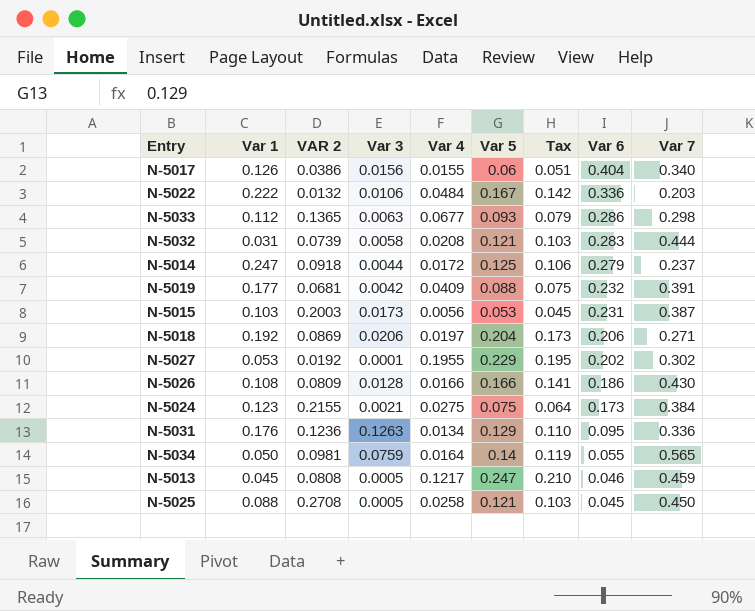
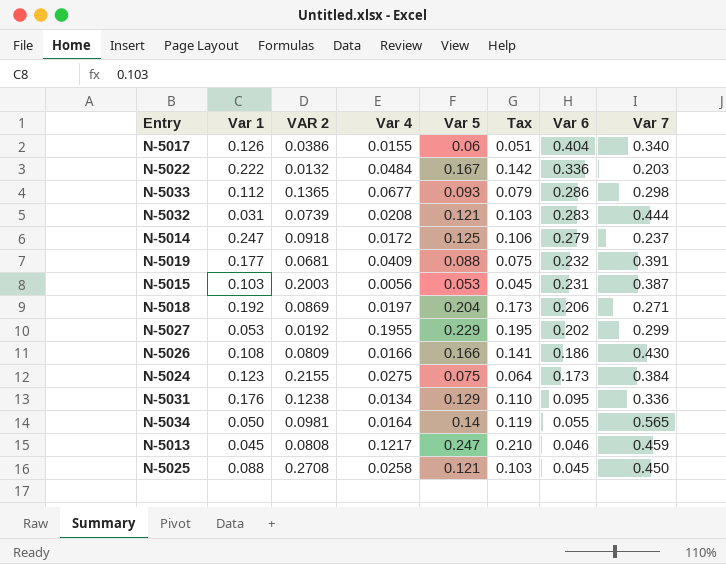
column Var 3 | position: 4 -> none
N-5027 | Var 7: 0.302 -> 0.299
N-5031 | VAR 2: 0.1236 -> 0.1238

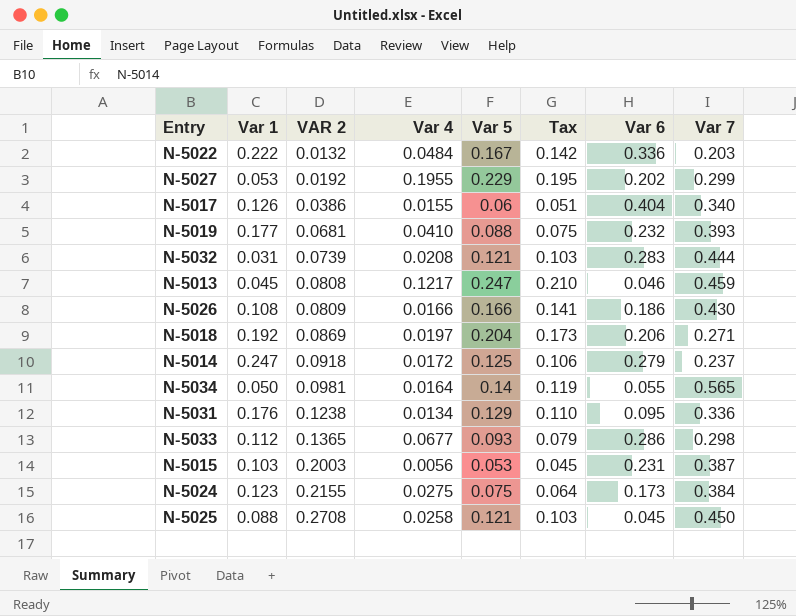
row order: Var 6 descending -> VAR 2 ascending
N-5019 | Var 4: 0.0409 -> 0.0410
N-5019 | Var 7: 0.391 -> 0.393

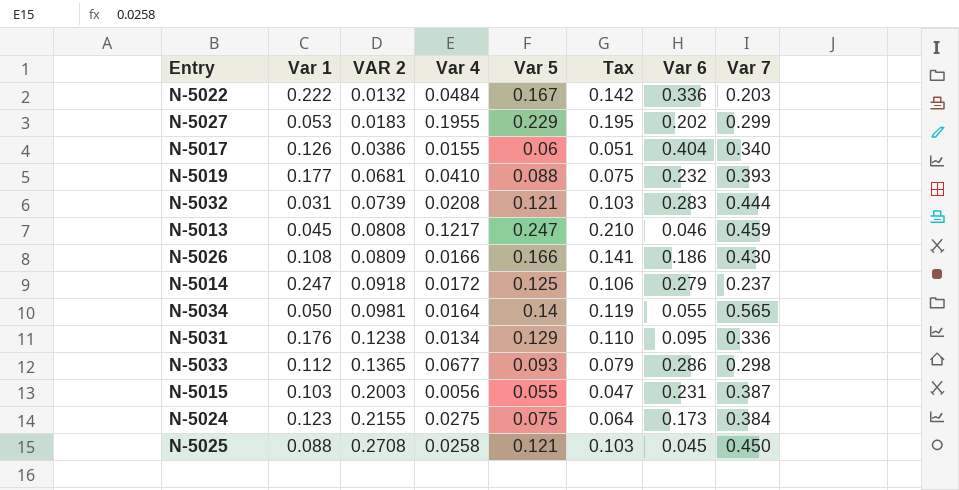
row N-5018: 0.192 | 0.0869 | 0.0197 | 0.204 | 0.173 | 0.206 | 0.271 -> none
N-5027 | VAR 2: 0.0192 -> 0.0183
N-5015 | Var 5: 0.053 -> 0.055
N-5015 | Tax: 0.045 -> 0.047

